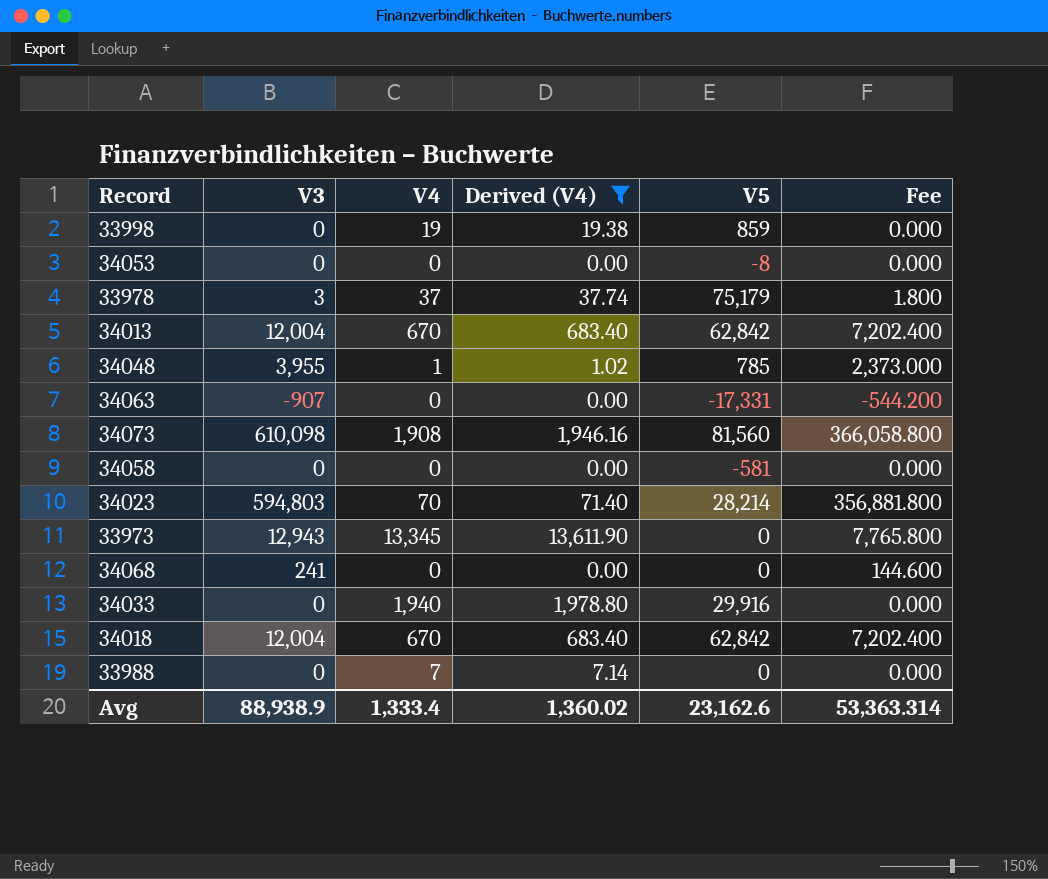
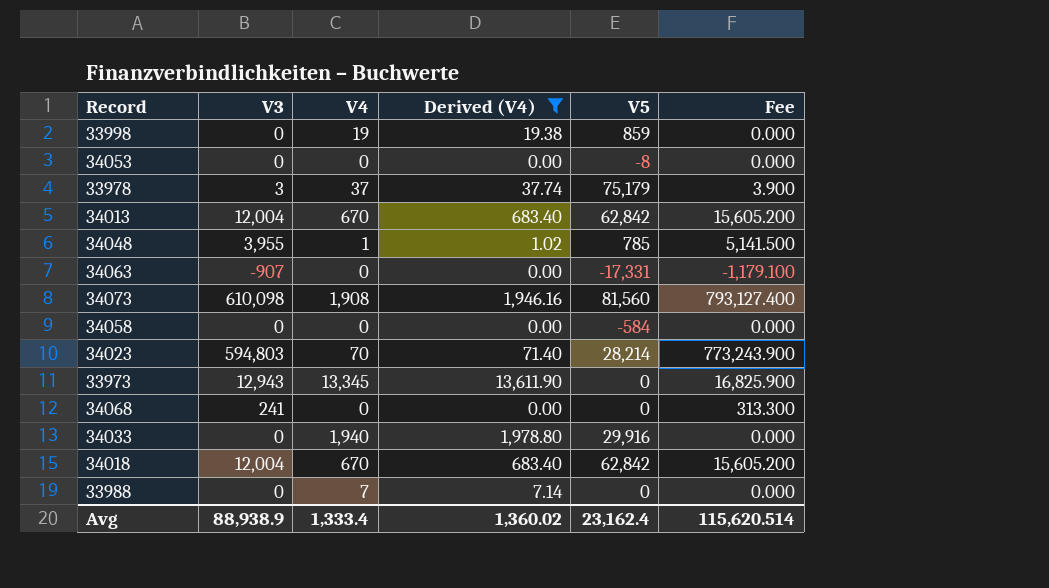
column Fee | formula: [V3] * 0.6 -> [V3] * 1.3
34058 | V5: -581 -> -584
Avg | V5: 23,162.6 -> 23,162.4
Avg | Fee: 53,363.314 -> 115,620.514

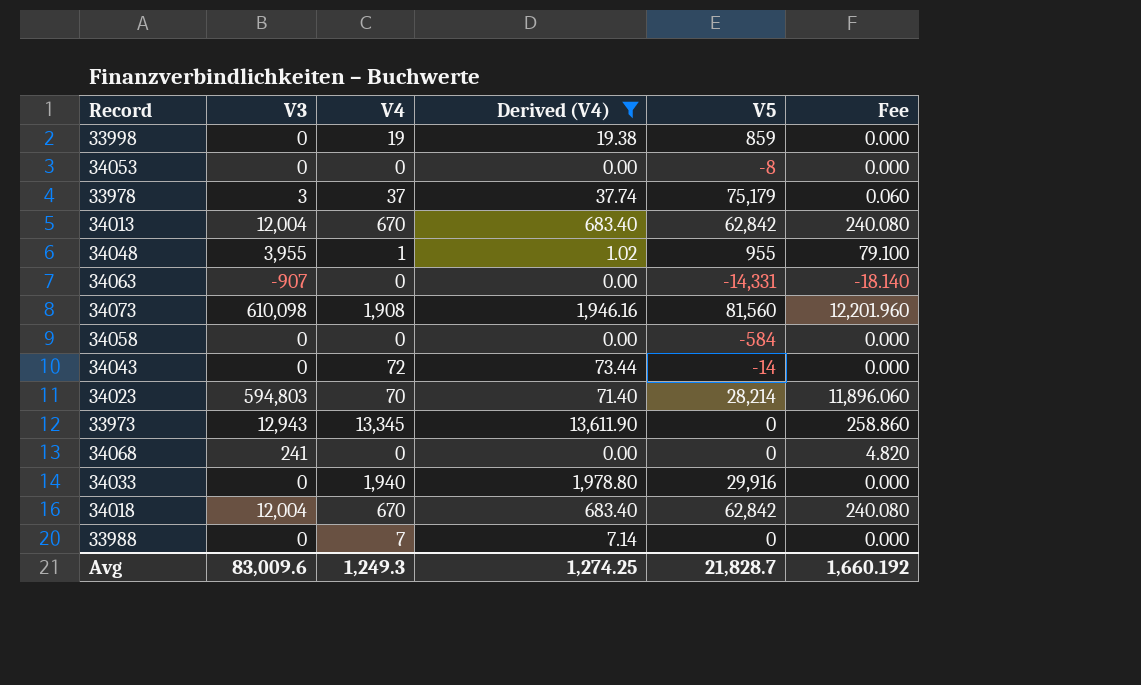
column Fee | formula: [V3] * 1.3 -> [V3] * 0.02
34048 | V5: 785 -> 955
34063 | V5: -17,331 -> -14,331
row 34043: none -> 0 | 72 | 73.44 | -14 | 0.000
Avg | V3: 88,938.9 -> 83,009.6
Avg | V4: 1,333.4 -> 1,249.3
Avg | Derived (V4): 1,360.02 -> 1,274.25
Avg | V5: 23,162.4 -> 21,828.7
Avg | Fee: 115,620.514 -> 1,660.192

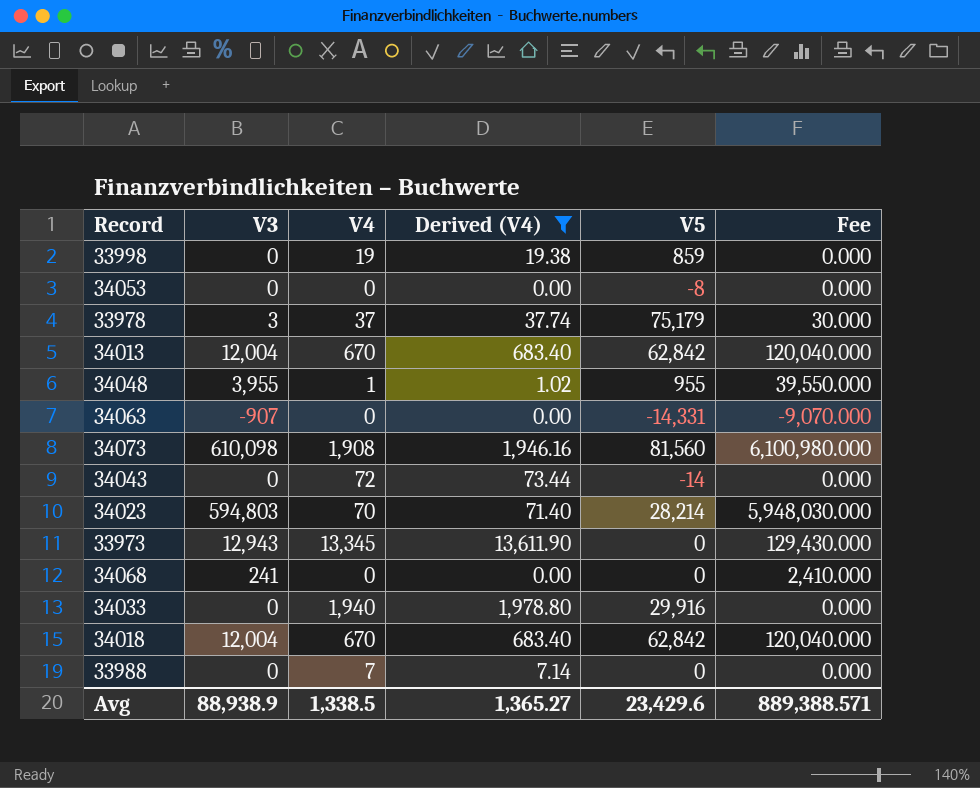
column Fee | formula: [V3] * 0.02 -> [V3] * 10
row 34058: 0 | 0 | 0.00 | -584 | 0.000 -> none
Avg | V3: 83,009.6 -> 88,938.9
Avg | V4: 1,249.3 -> 1,338.5
Avg | Derived (V4): 1,274.25 -> 1,365.27
Avg | V5: 21,828.7 -> 23,429.6
Avg | Fee: 1,660.192 -> 889,388.571

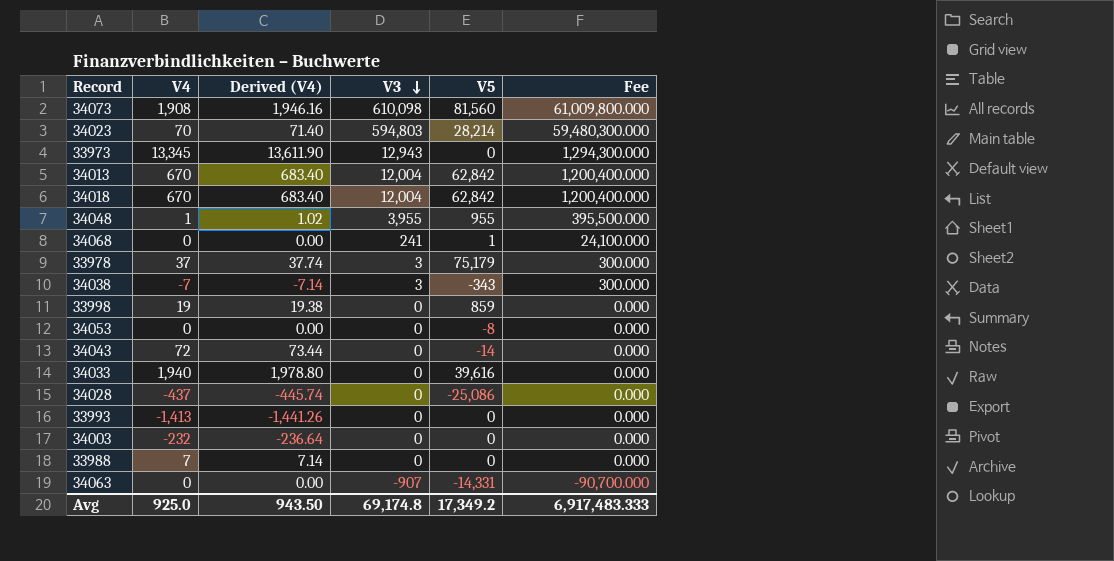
filter: Derived (V4) >= 0.00 -> none
row order: none -> V3 descending
column V3 | position: 2 -> 4
column Fee | formula: [V3] * 10 -> [V3] * 100
34068 | V5: 0 -> 1
34033 | V5: 29,916 -> 39,616
Avg | V4: 1,338.5 -> 925.0
Avg | Derived (V4): 1,365.27 -> 943.50
Avg | V3: 88,938.9 -> 69,174.8
Avg | V5: 23,429.6 -> 17,349.2
Avg | Fee: 889,388.571 -> 6,917,483.333

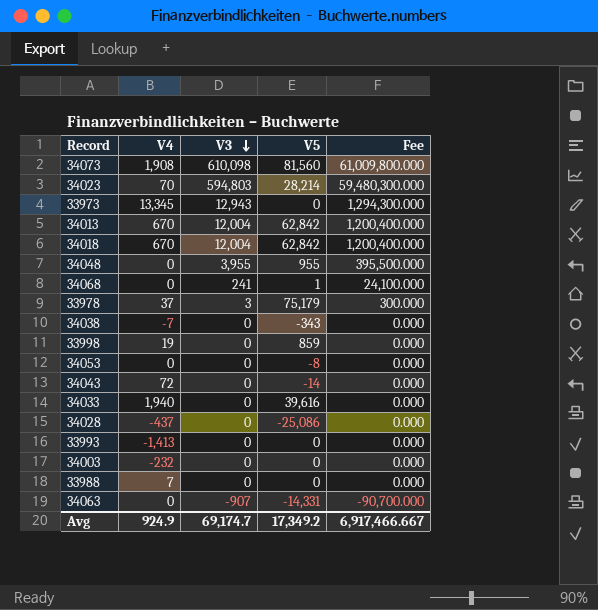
column Derived (V4) | formula: [V4] * 1.02 -> none
34048 | V4: 1 -> 0
34038 | V3: 3 -> 0
34038 | Fee: 300.000 -> 0.000
Avg | V4: 925.0 -> 924.9
Avg | V3: 69,174.8 -> 69,174.7
Avg | Fee: 6,917,483.333 -> 6,917,466.667

